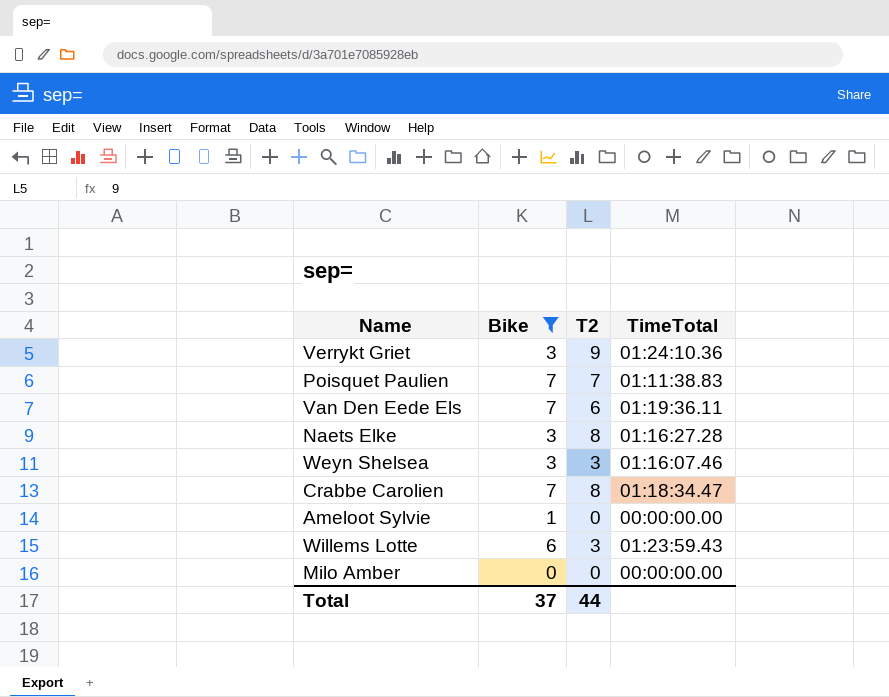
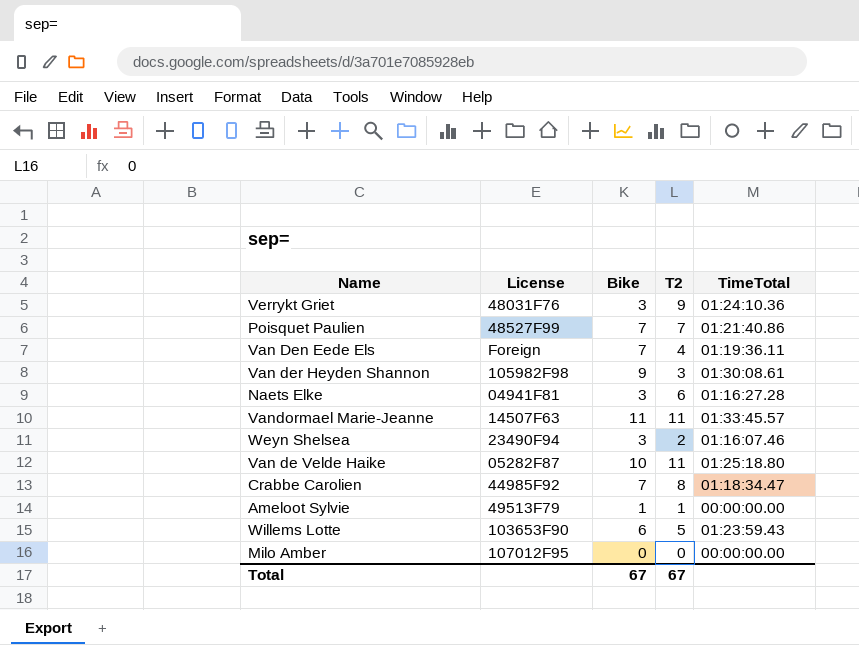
filter: Bike <= 7 -> none
column License | position: none -> 2
Poisquet Paulien | TimeTotal: 01:11:38.83 -> 01:21:40.86
Van Den Eede Els | T2: 6 -> 4
Naets Elke | T2: 8 -> 6
Weyn Shelsea | T2: 3 -> 2
Ameloot Sylvie | T2: 0 -> 1
Willems Lotte | T2: 3 -> 5
Total | Bike: 37 -> 67
Total | T2: 44 -> 67

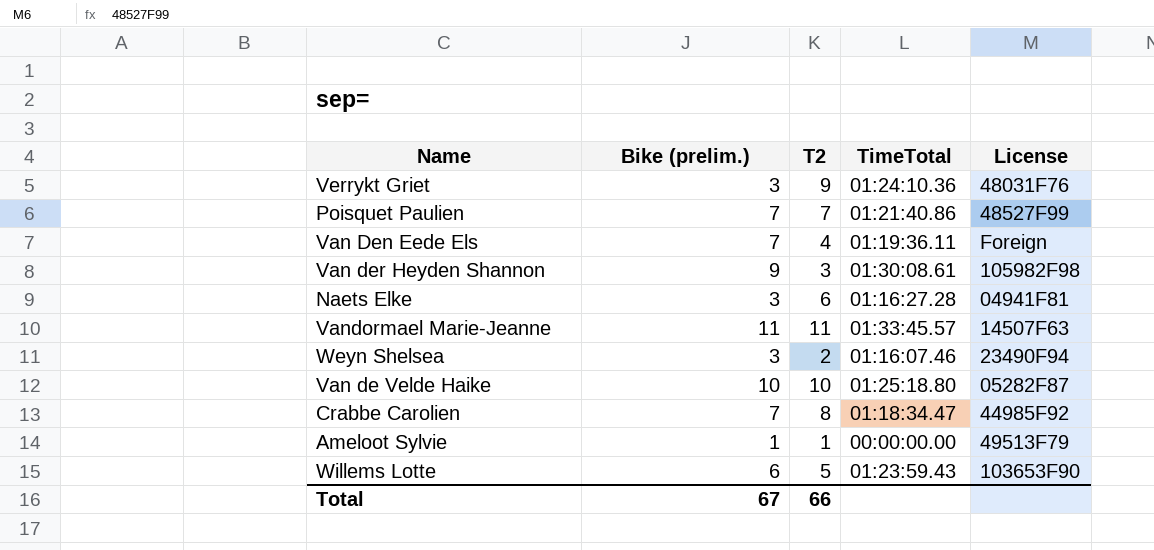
column name: Bike -> Bike (prelim.)
column License | position: 2 -> 5
row Milo Amber: 107012F95 | 0 | 0 | 00:00:00.00 -> none
Van de Velde Haike | T2: 11 -> 10
Total | T2: 67 -> 66

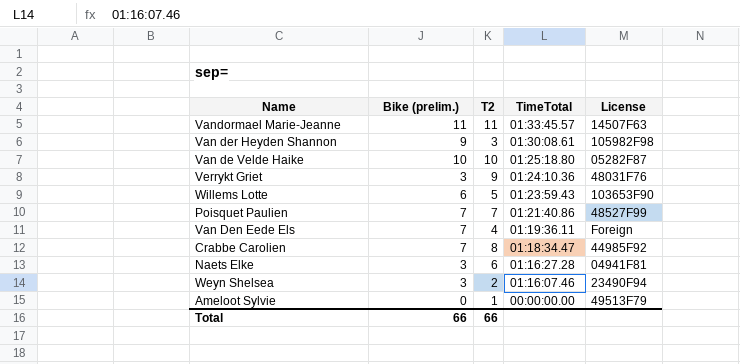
row order: none -> TimeTotal descending
Ameloot Sylvie | Bike (prelim.): 1 -> 0
Total | Bike (prelim.): 67 -> 66

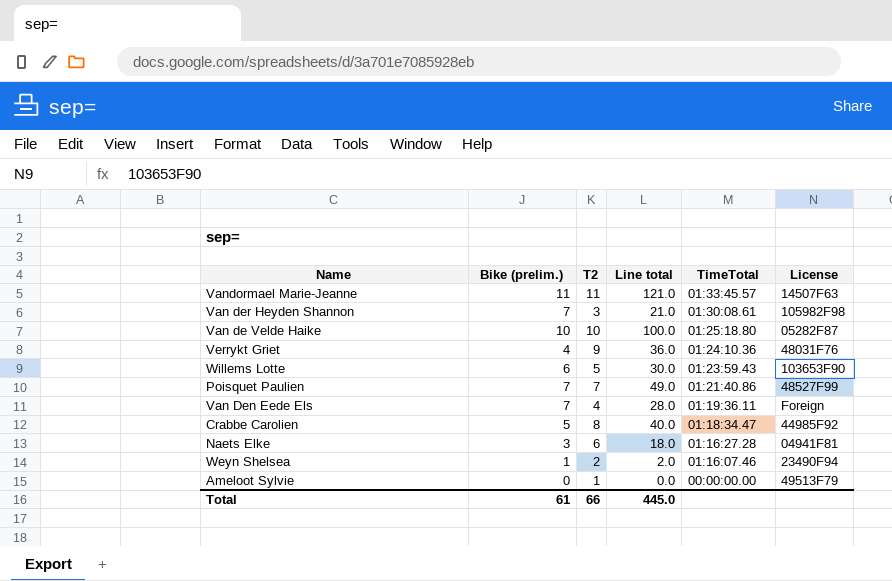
column Line total | formula: none -> [Bike (prelim.)] * [T2]
Van der Heyden Shannon | Bike (prelim.): 9 -> 7
Verrykt Griet | Bike (prelim.): 3 -> 4
Crabbe Carolien | Bike (prelim.): 7 -> 5
Weyn Shelsea | Bike (prelim.): 3 -> 1
Total | Bike (prelim.): 66 -> 61

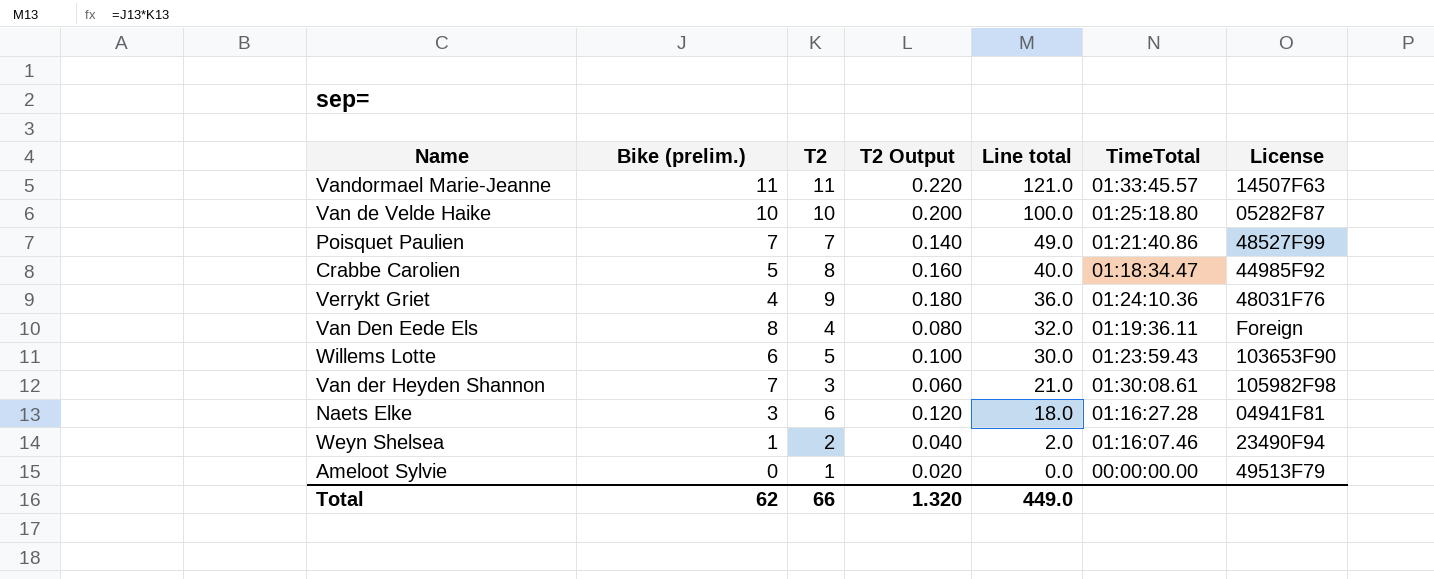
row order: TimeTotal descending -> Line total descending
column T2 Output | formula: none -> [T2] * 0.02
Van Den Eede Els | Bike (prelim.): 7 -> 8
Van Den Eede Els | Line total: 28.0 -> 32.0
Total | Bike (prelim.): 61 -> 62
Total | Line total: 445.0 -> 449.0

